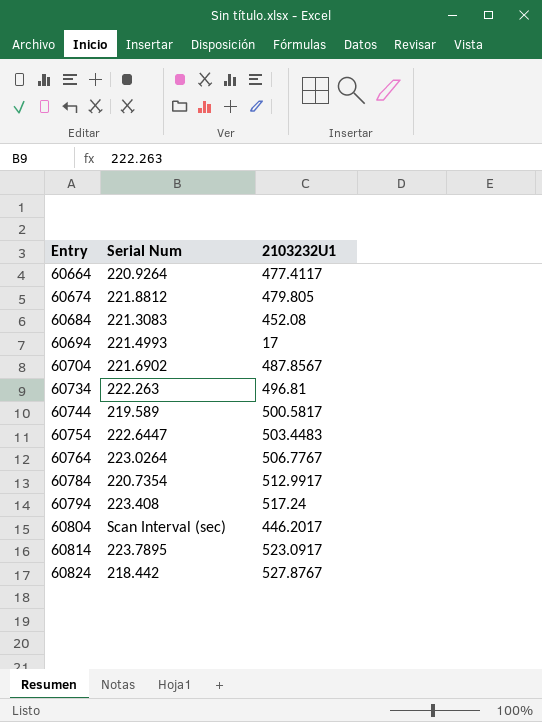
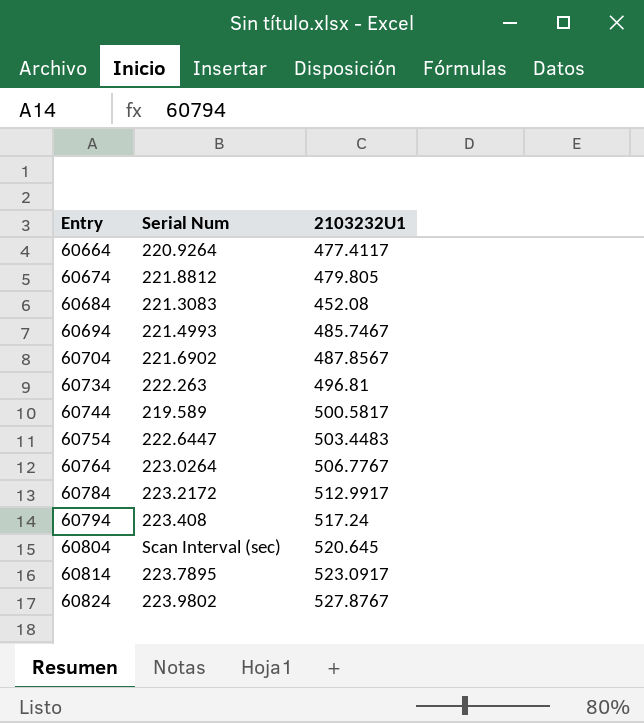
60694 | 2103232U1: 17 -> 485.7467
60784 | Serial Num: 220.7354 -> 223.2172
60804 | 2103232U1: 446.2017 -> 520.645
60824 | Serial Num: 218.442 -> 223.9802

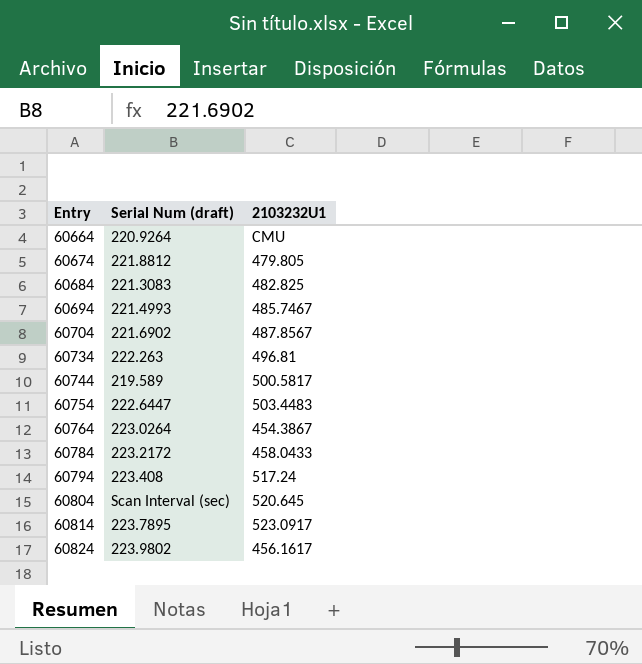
column name: Serial Num -> Serial Num (draft)
60664 | 2103232U1: 477.4117 -> CMU
60684 | 2103232U1: 452.08 -> 482.825
60764 | 2103232U1: 506.7767 -> 454.3867
60784 | 2103232U1: 512.9917 -> 458.0433
60824 | 2103232U1: 527.8767 -> 456.1617

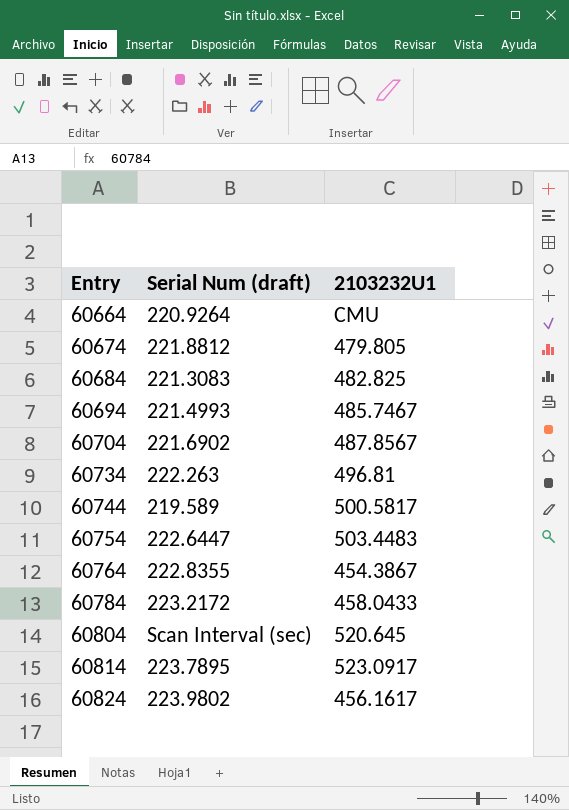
row 60794: 223.408 | 517.24 -> none
60764 | Serial Num (draft): 223.0264 -> 222.8355

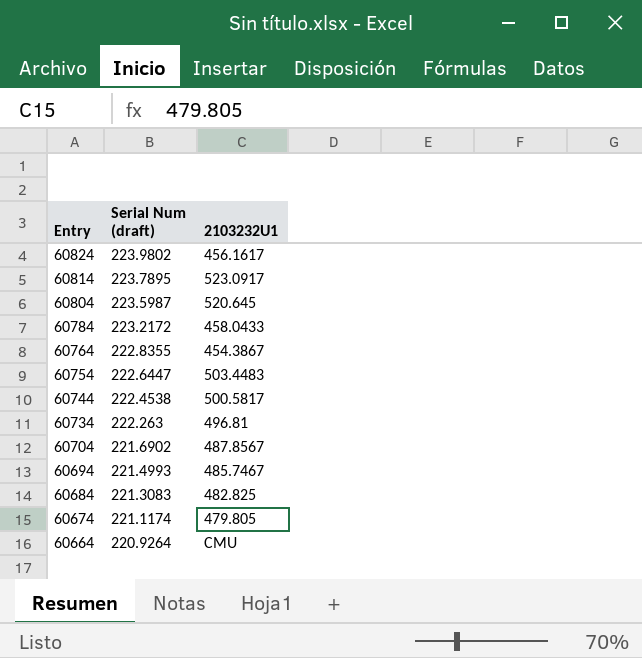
row order: Entry ascending -> Entry descending
60804 | Serial Num (draft): Scan Interval (sec) -> 223.5987
60744 | Serial Num (draft): 219.589 -> 222.4538
60674 | Serial Num (draft): 221.8812 -> 221.1174

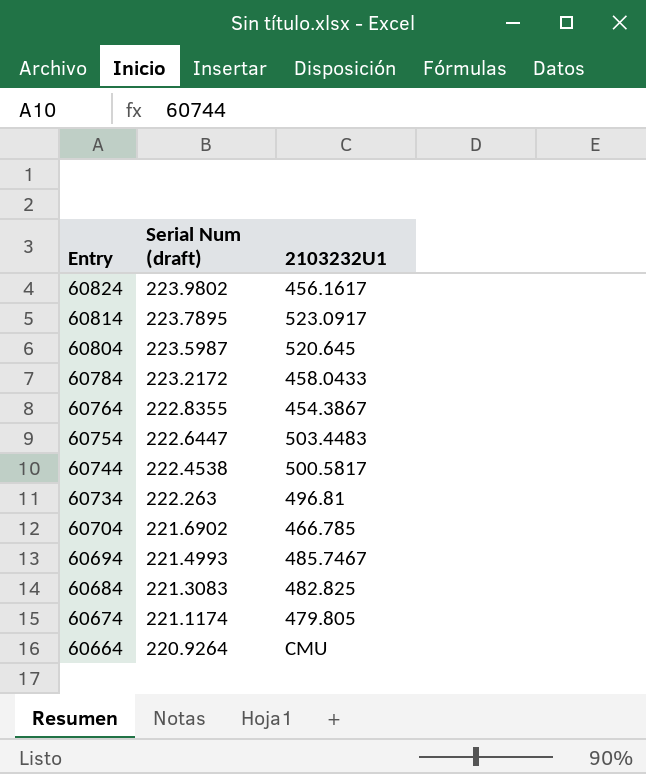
60704 | 2103232U1: 487.8567 -> 466.785

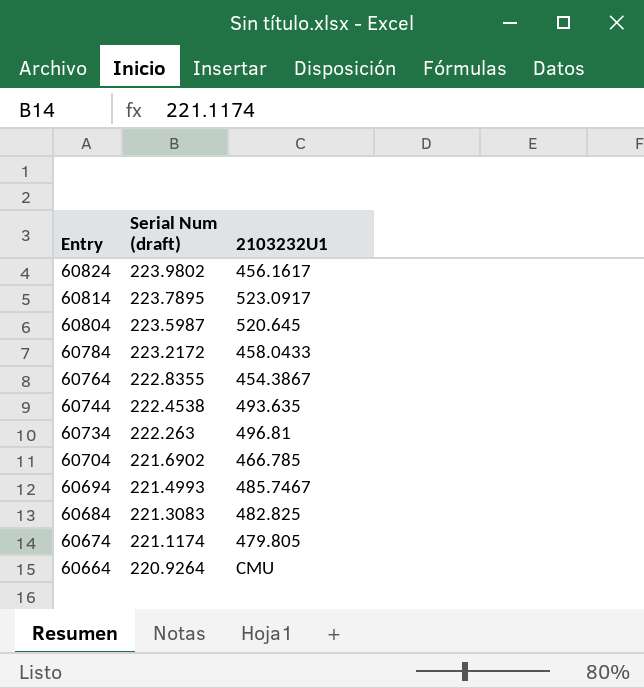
row 60754: 222.6447 | 503.4483 -> none
60744 | 2103232U1: 500.5817 -> 493.635

